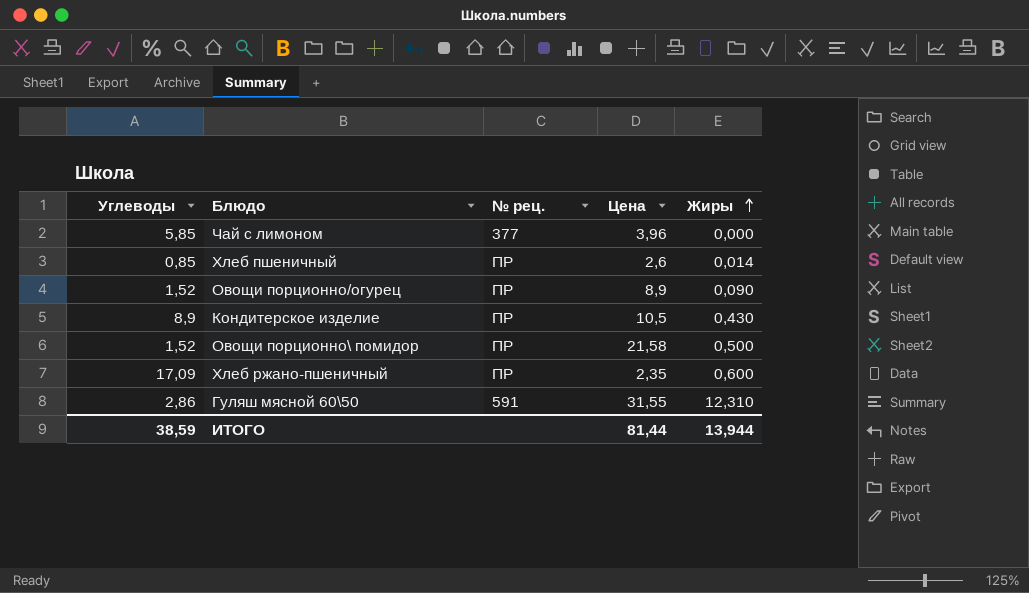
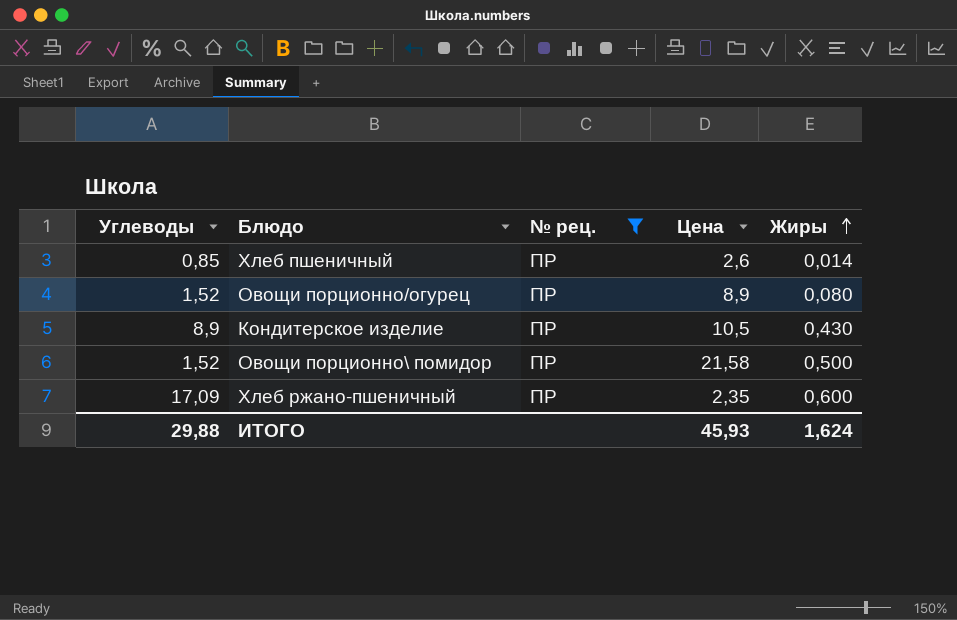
filter: none -> № рец. = ПР
Овощи порционно/огурец | Жиры: 0,090 -> 0,080
ИТОГО | Углеводы: 38,59 -> 29,88
ИТОГО | Цена: 81,44 -> 45,93
ИТОГО | Жиры: 13,944 -> 1,624

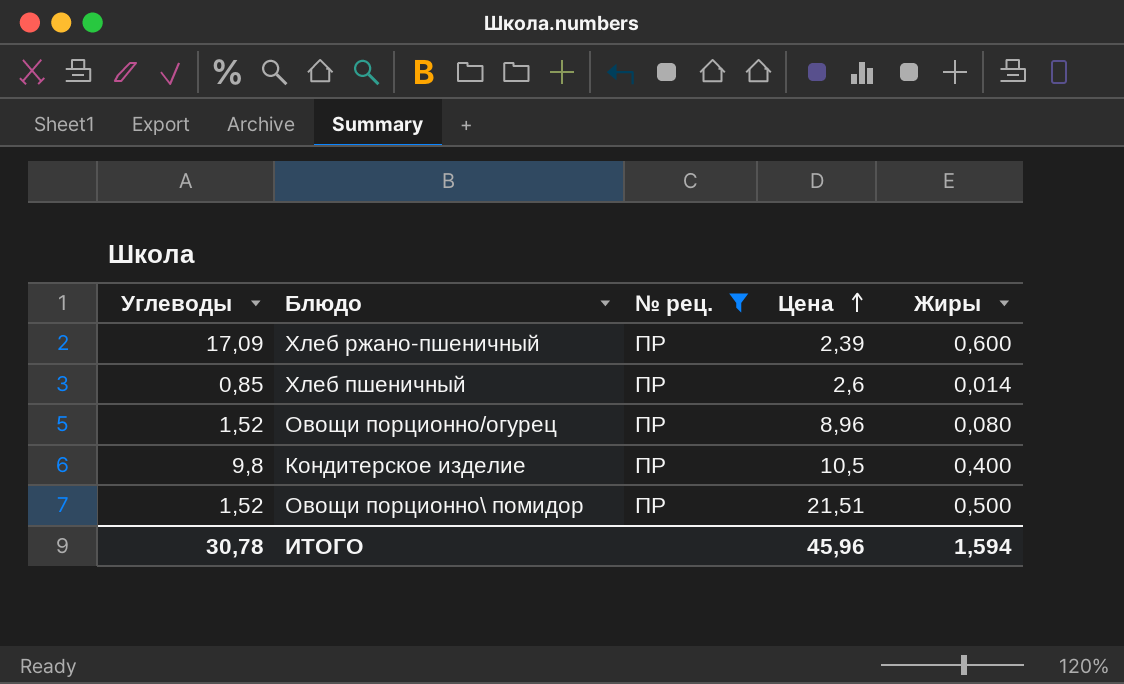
row order: Жиры ascending -> Цена ascending
Хлеб ржано-пшеничный | Цена: 2,35 -> 2,39
Овощи порционно/огурец | Цена: 8,9 -> 8,96
Кондитерское изделие | Углеводы: 8,9 -> 9,8
Кондитерское изделие | Жиры: 0,430 -> 0,400
Овощи порционно\ помидор | Цена: 21,58 -> 21,51
ИТОГО | Углеводы: 29,88 -> 30,78
ИТОГО | Цена: 45,93 -> 45,96
ИТОГО | Жиры: 1,624 -> 1,594

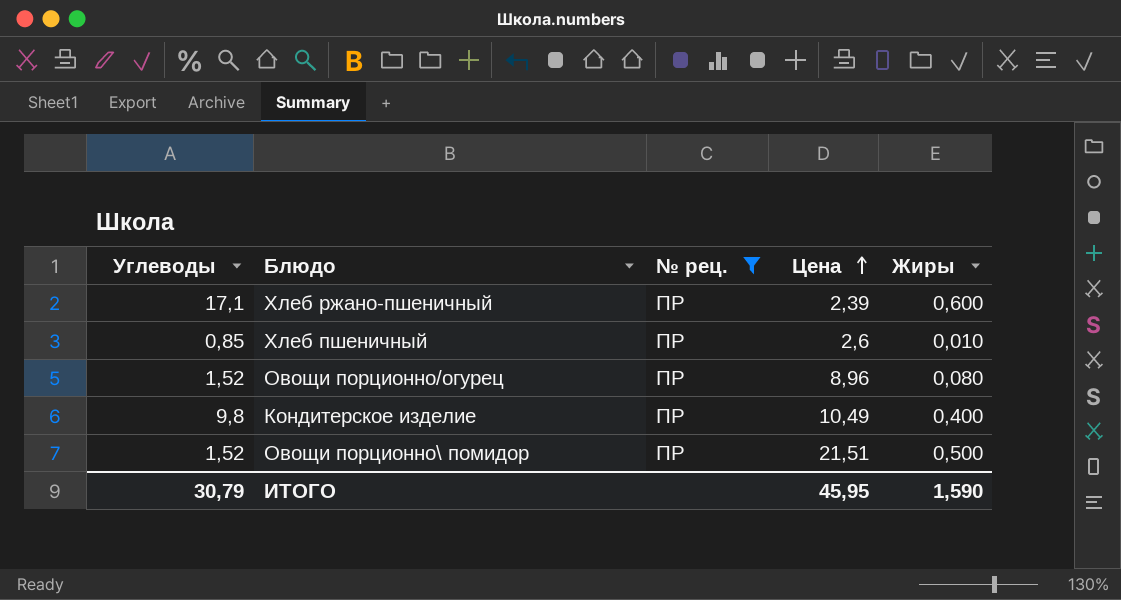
Хлеб ржано-пшеничный | Углеводы: 17,09 -> 17,1
Хлеб пшеничный | Жиры: 0,014 -> 0,010
Кондитерское изделие | Цена: 10,5 -> 10,49
ИТОГО | Углеводы: 30,78 -> 30,79
ИТОГО | Цена: 45,96 -> 45,95
ИТОГО | Жиры: 1,594 -> 1,590

